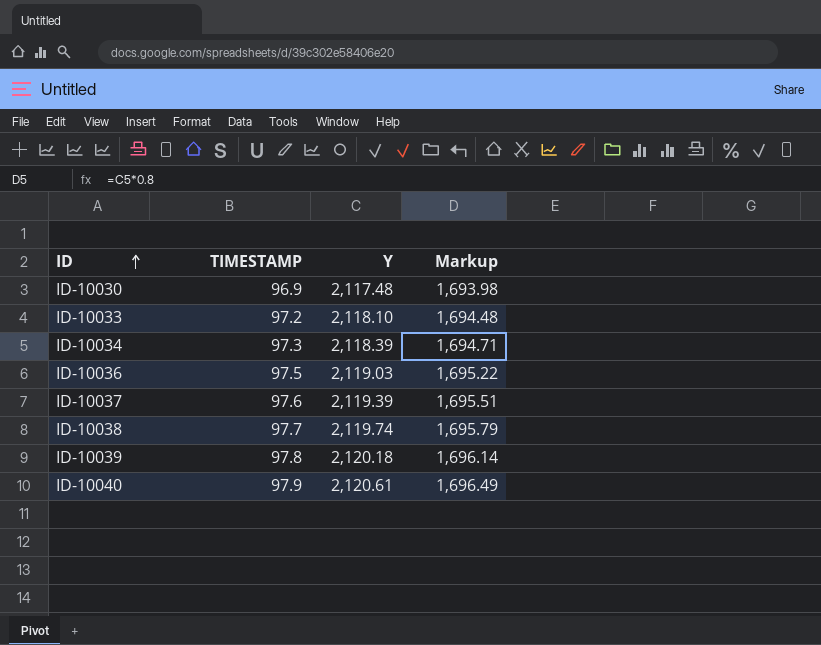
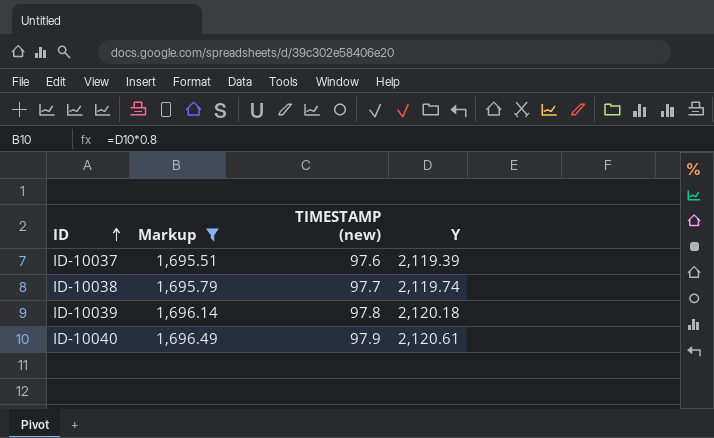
filter: none -> Markup >= 1,695.51
column Markup | position: 4 -> 2
column name: TIMESTAMP -> TIMESTAMP (new)

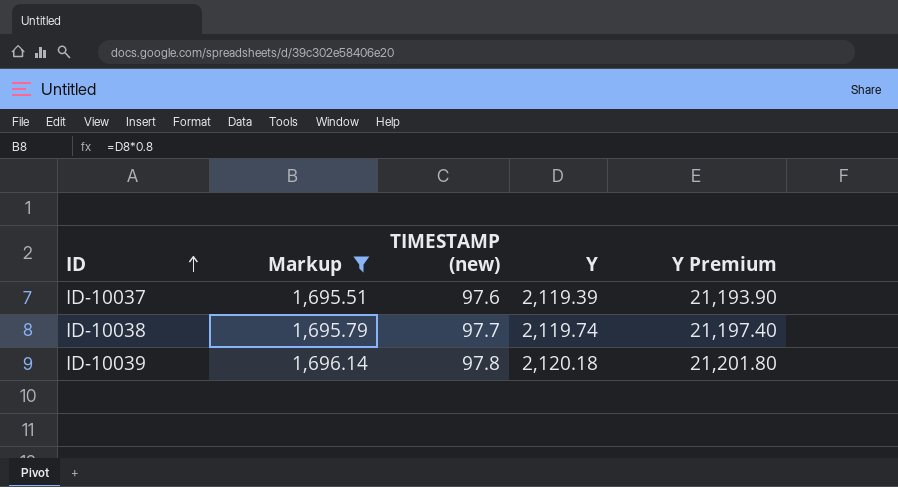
column Y Premium | formula: none -> [Y] * 10
row ID-10040: 1,696.49 | 97.9 | 2,120.61 -> none

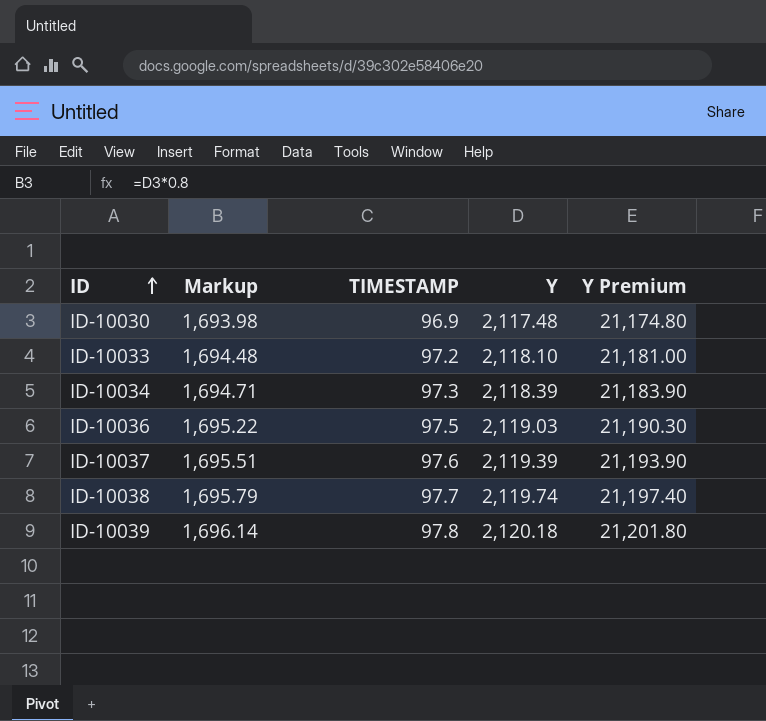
filter: Markup >= 1,695.51 -> none
column name: TIMESTAMP (new) -> TIMESTAMP

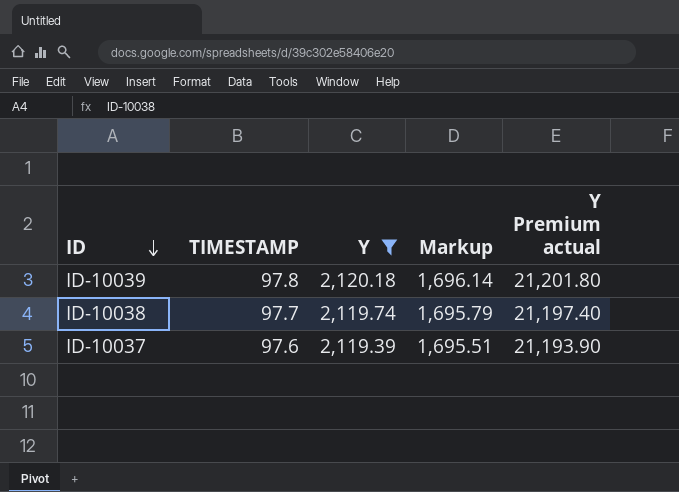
filter: none -> Y >= 2,119.39
row order: ID ascending -> ID descending
column Markup | position: 2 -> 4
column name: Y Premium -> Y Premium actual

